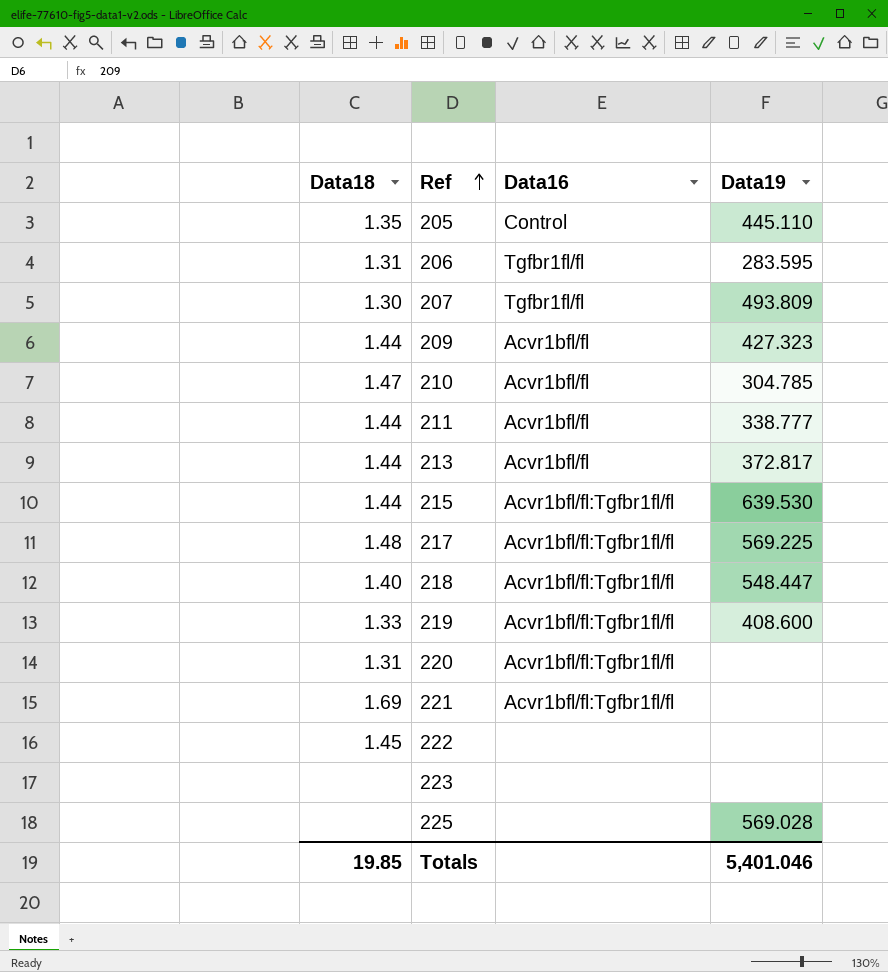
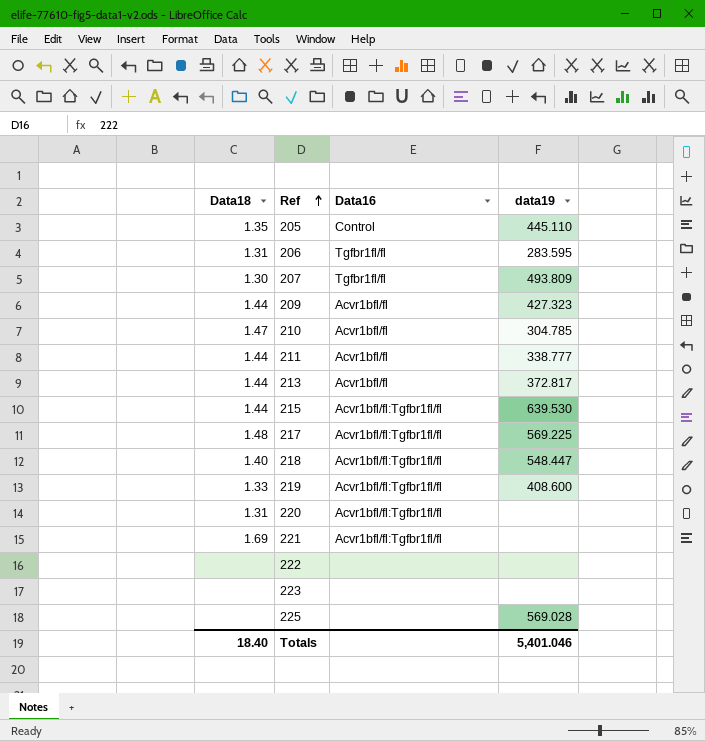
column name: Data19 -> data19
222 | Data18: 1.45 -> none
Totals | Data18: 19.85 -> 18.40

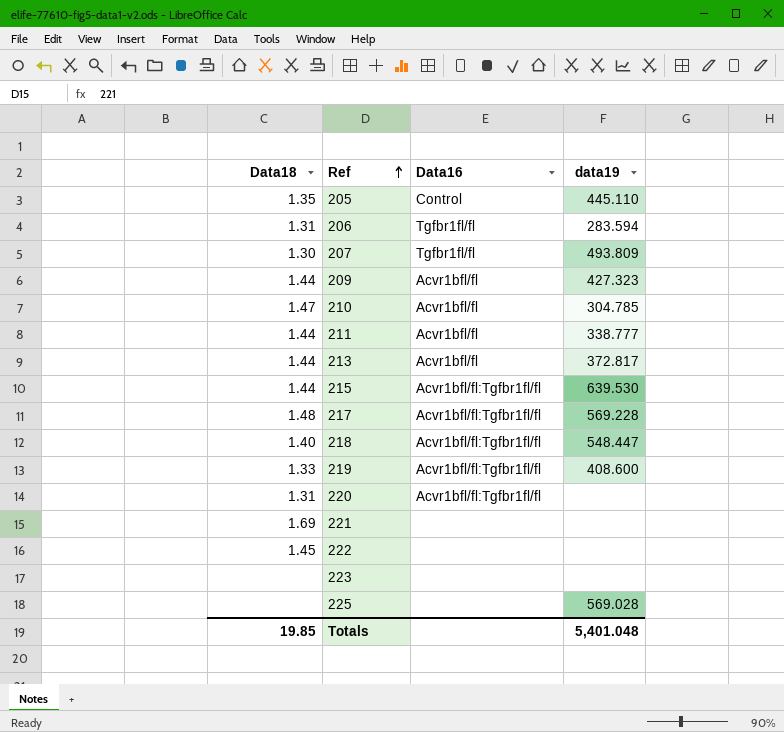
206 | data19: 283.595 -> 283.594
217 | data19: 569.225 -> 569.228
221 | Data16: Acvr1bfl/fl:Tgfbr1fl/fl -> none
222 | Data18: none -> 1.45
Totals | Data18: 18.40 -> 19.85
Totals | data19: 5,401.046 -> 5,401.048

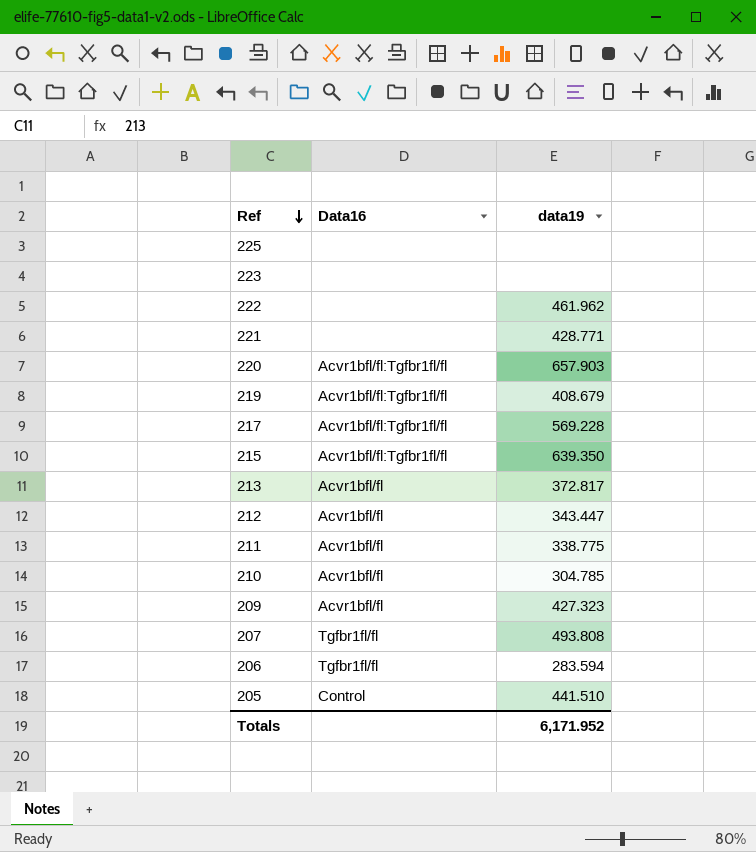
row order: Ref ascending -> Ref descending
column Data18 | position: 1 -> none
row 218: 1.40 | Acvr1bfl/fl:Tgfbr1fl/fl | 548.447 -> none
225 | data19: 569.028 -> none
222 | data19: none -> 461.962
221 | data19: none -> 428.771
220 | data19: none -> 657.903
219 | data19: 408.600 -> 408.679
215 | data19: 639.530 -> 639.350
row 212: none -> Acvr1bfl/fl | 343.447
211 | data19: 338.777 -> 338.775
207 | data19: 493.809 -> 493.808
205 | data19: 445.110 -> 441.510
Totals | data19: 5,401.048 -> 6,171.952

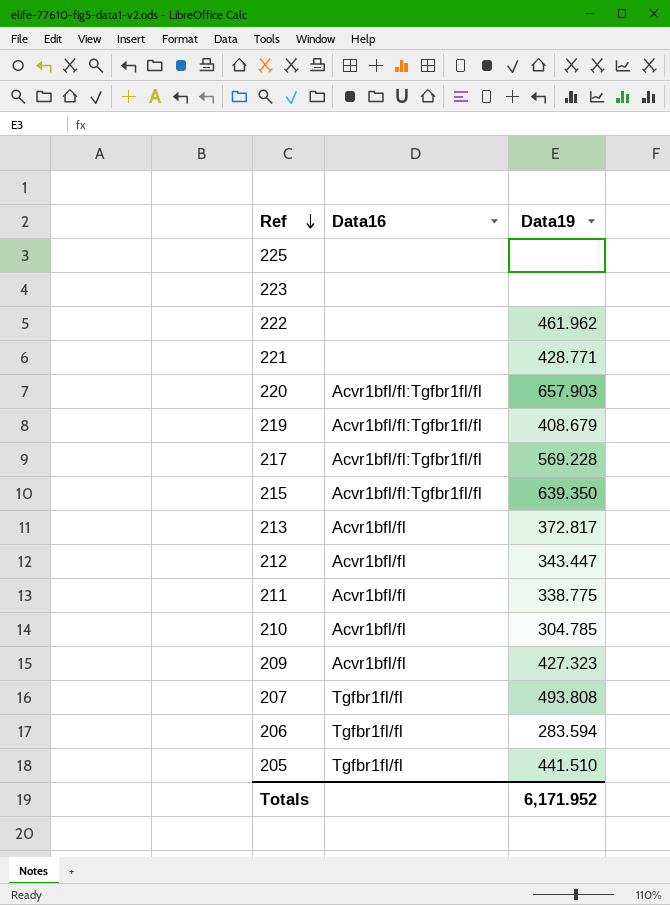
column name: data19 -> Data19
205 | Data16: Control -> Tgfbr1fl/fl

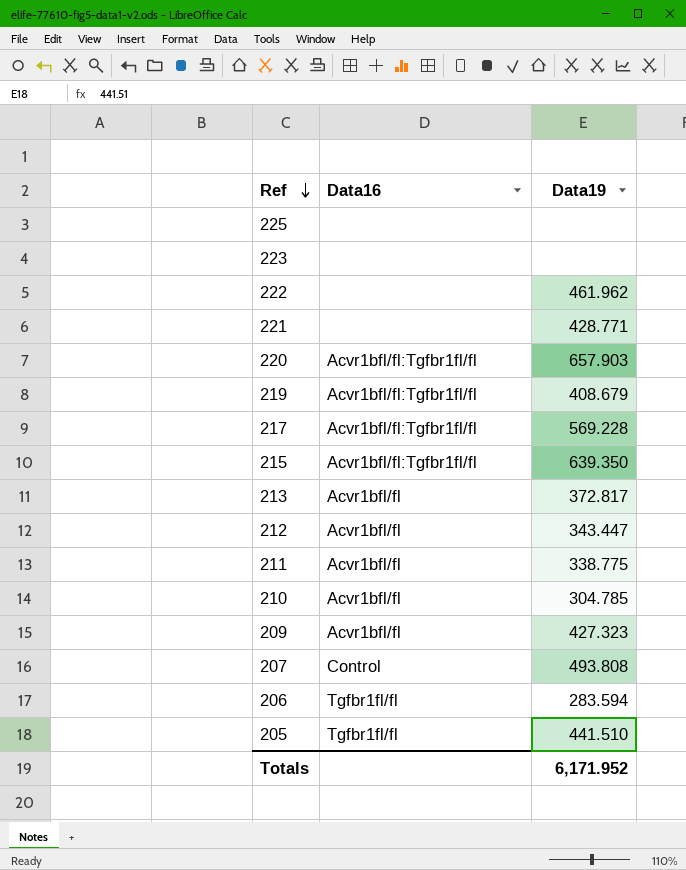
207 | Data16: Tgfbr1fl/fl -> Control

